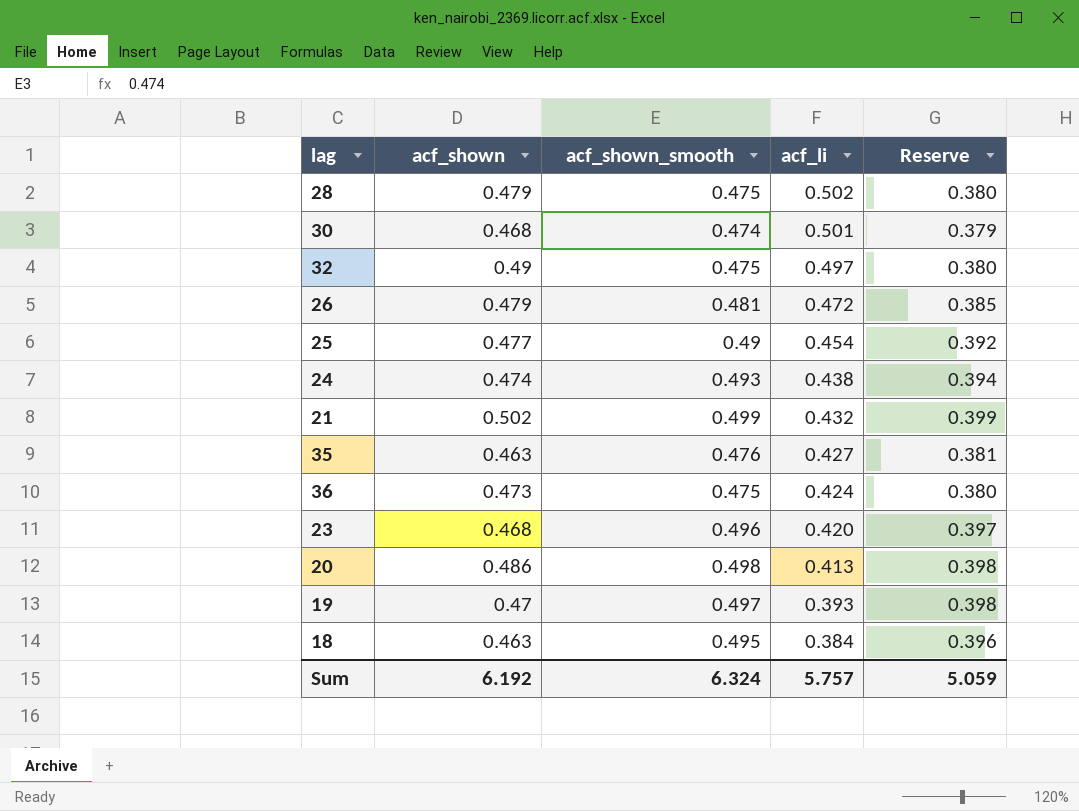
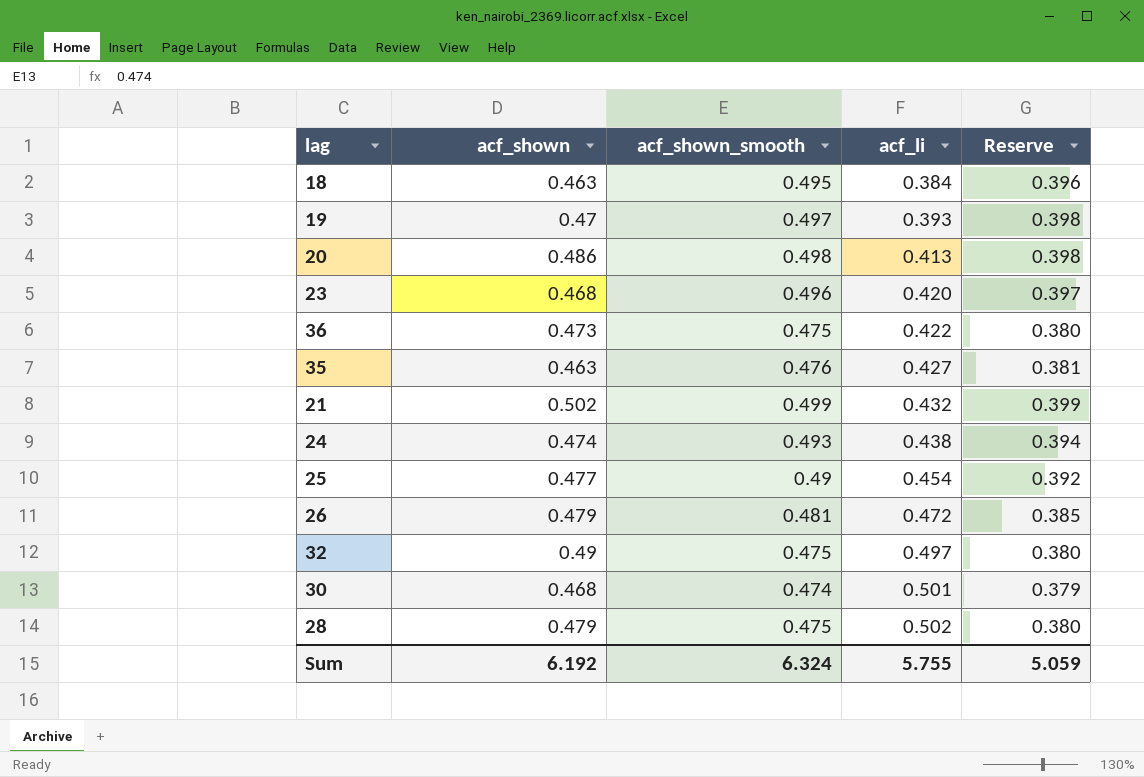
row order: acf_li descending -> acf_li ascending
36 | acf_li: 0.424 -> 0.422
Sum | acf_li: 5.757 -> 5.755

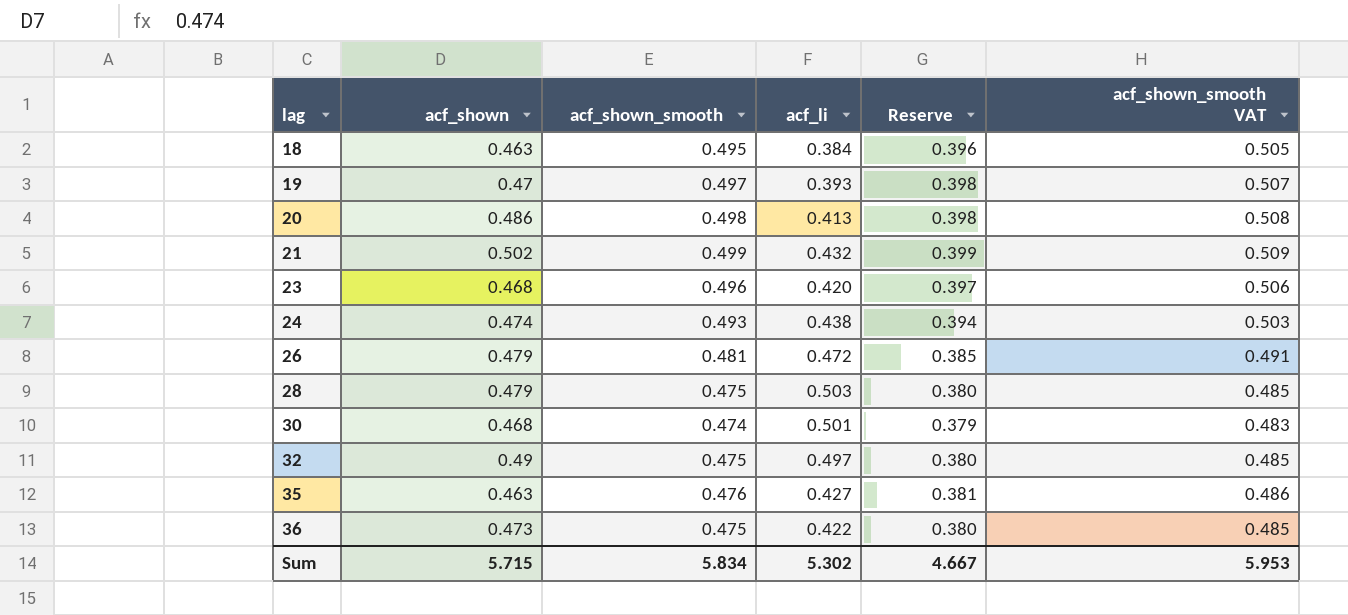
row order: acf_li ascending -> lag ascending
column acf_shown_smooth VAT | formula: none -> [acf_shown_smooth] * 1.02
row 25: 0.477 | 0.49 | 0.454 | 0.392 -> none
28 | acf_li: 0.502 -> 0.503
Sum | acf_shown: 6.192 -> 5.715
Sum | acf_shown_smooth: 6.324 -> 5.834
Sum | acf_li: 5.755 -> 5.302
Sum | Reserve: 5.059 -> 4.667

